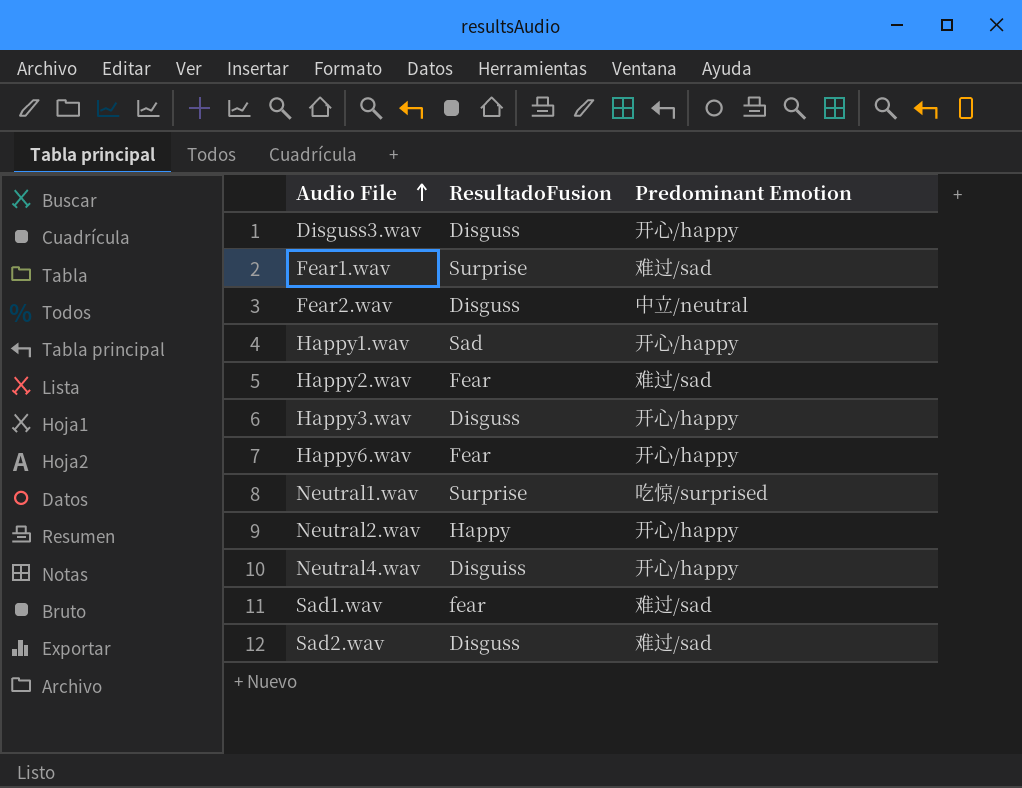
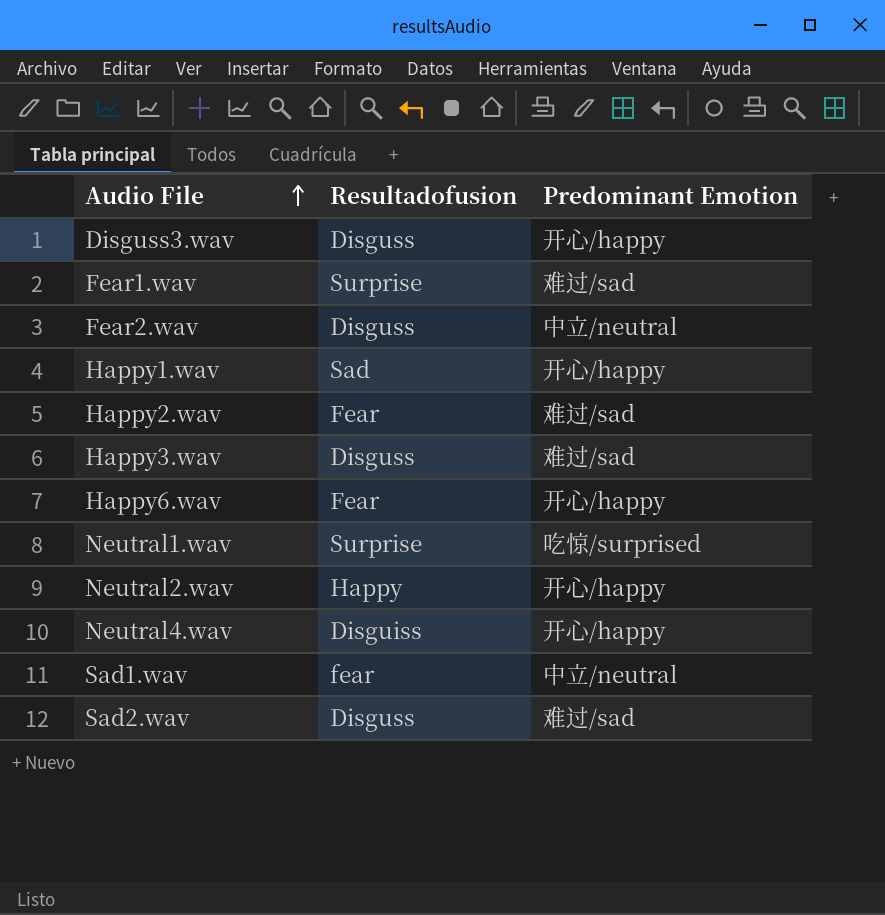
column name: ResultadoFusion -> Resultadofusion
Happy3.wav | Predominant Emotion: 开心/happy -> 难过/sad
Sad1.wav | Predominant Emotion: 难过/sad -> 中立/neutral

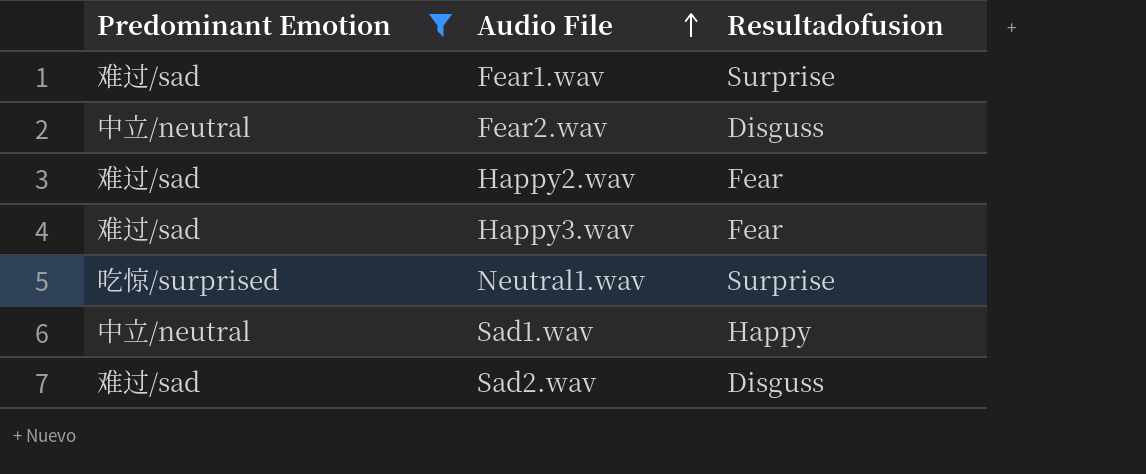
filter: none -> Predominant Emotion != 开心/happy
column Predominant Emotion | position: 3 -> 1
Happy3.wav | Resultadofusion: Disguss -> Fear
Sad1.wav | Resultadofusion: fear -> Happy

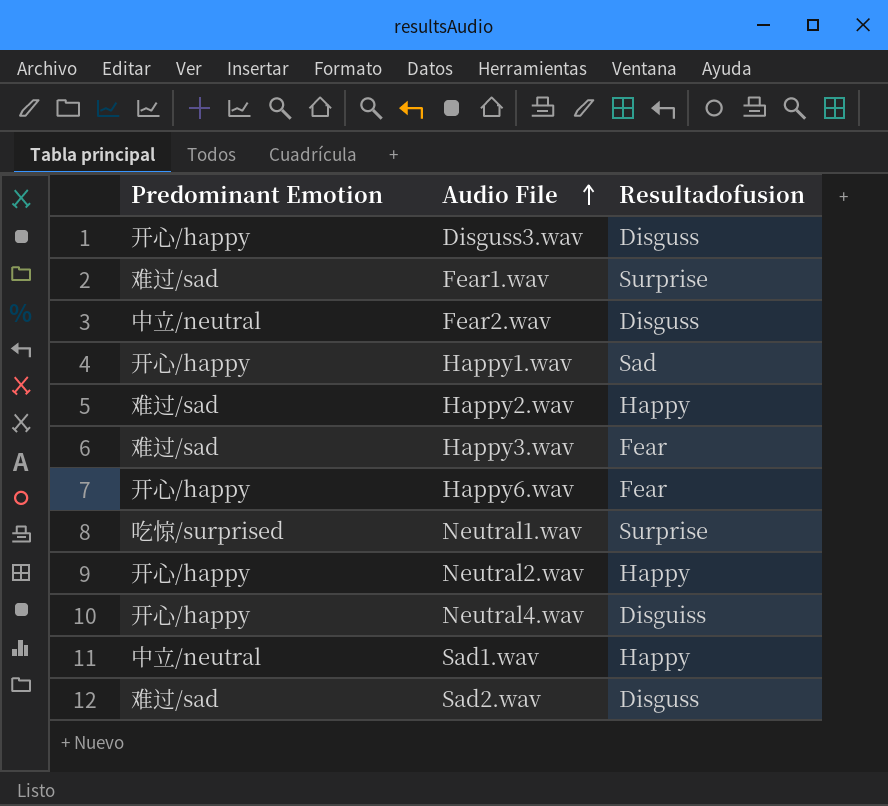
filter: Predominant Emotion != 开心/happy -> none
Happy2.wav | Resultadofusion: Fear -> Happy

